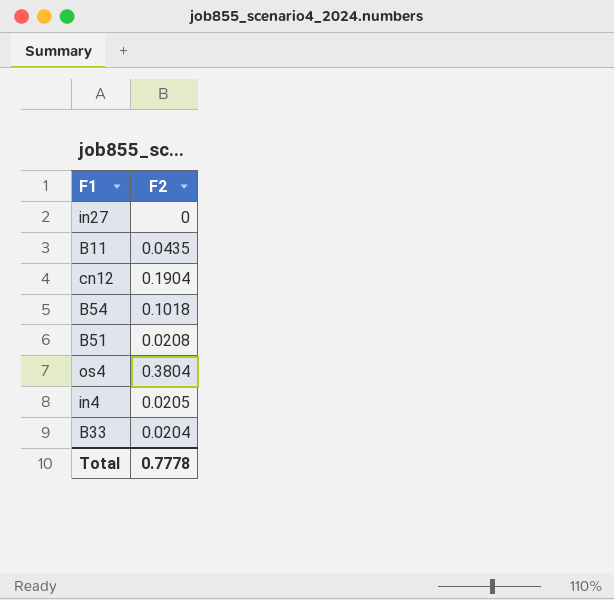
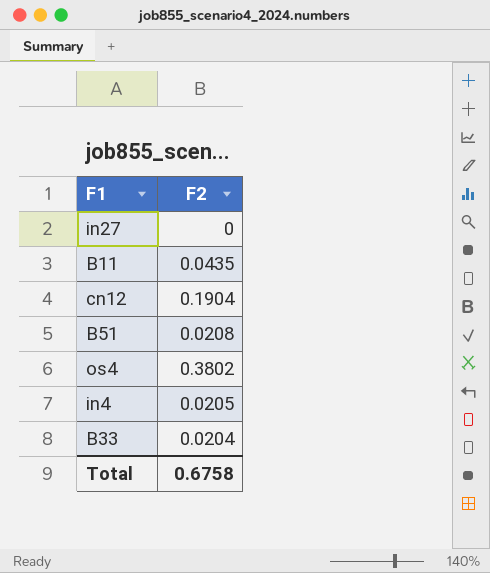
row B54: 0.1018 -> none
os4 | F2: 0.3804 -> 0.3802
Total | F2: 0.7778 -> 0.6758

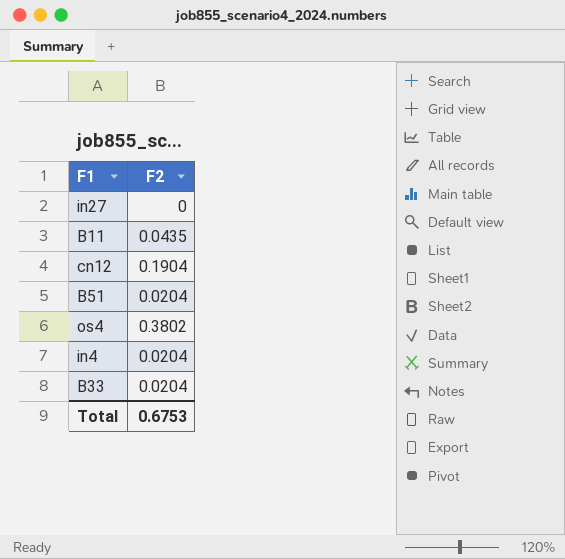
B51 | F2: 0.0208 -> 0.0204
in4 | F2: 0.0205 -> 0.0204
Total | F2: 0.6758 -> 0.6753

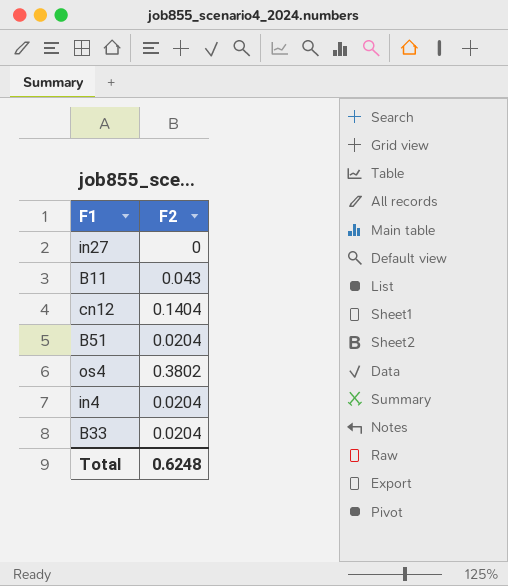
B11 | F2: 0.0435 -> 0.043
cn12 | F2: 0.1904 -> 0.1404
Total | F2: 0.6753 -> 0.6248

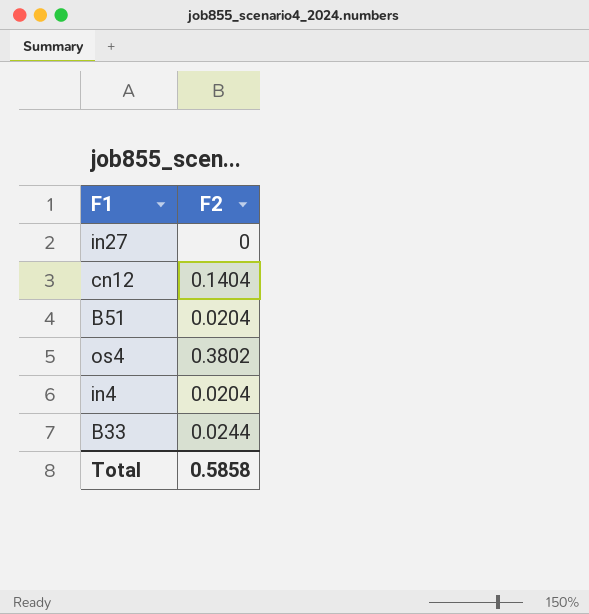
row B11: 0.043 -> none
B33 | F2: 0.0204 -> 0.0244
Total | F2: 0.6248 -> 0.5858

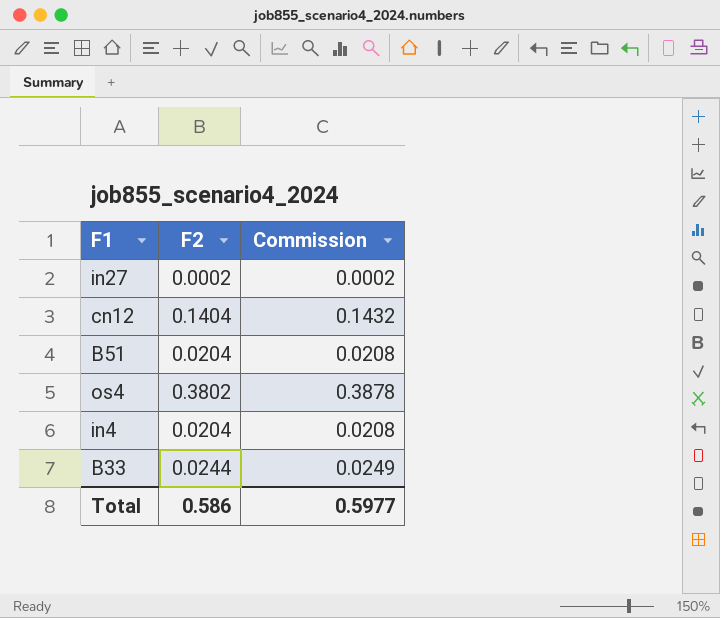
column Commission | formula: none -> [F2] * 1.02
in27 | F2: 0 -> 0.0002
Total | F2: 0.5858 -> 0.586

